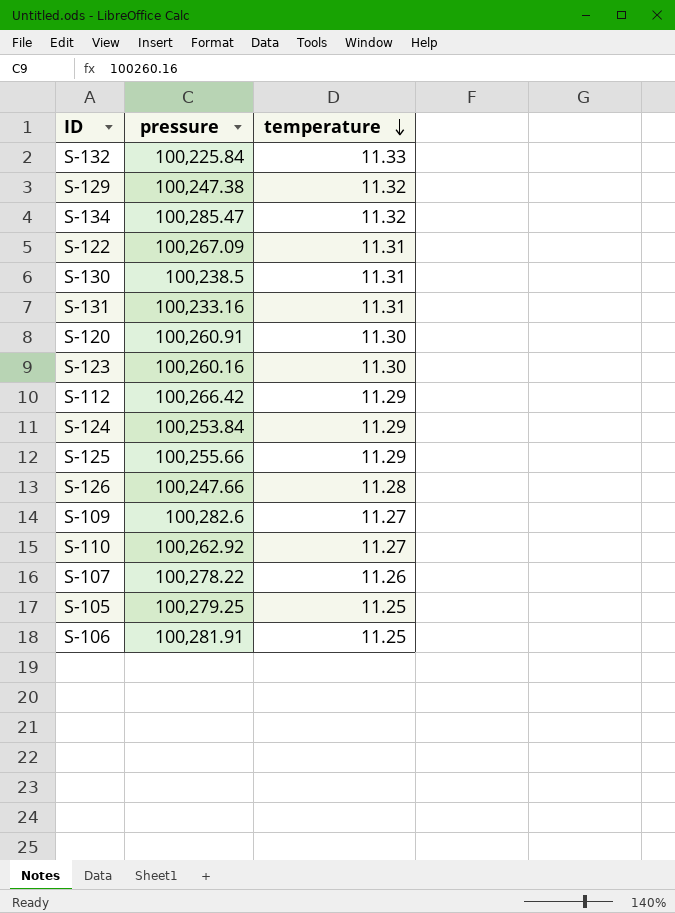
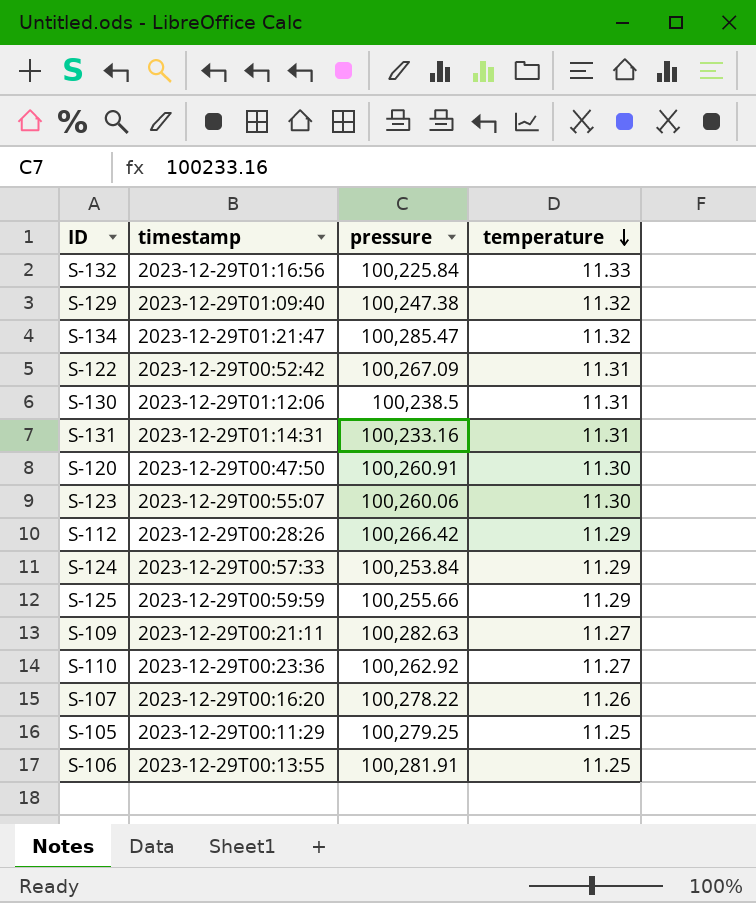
column timestamp | position: none -> 2
row S-126: 100,247.66 | 11.28 -> none
S-123 | pressure: 100,260.16 -> 100,260.06
S-109 | pressure: 100,282.6 -> 100,282.63

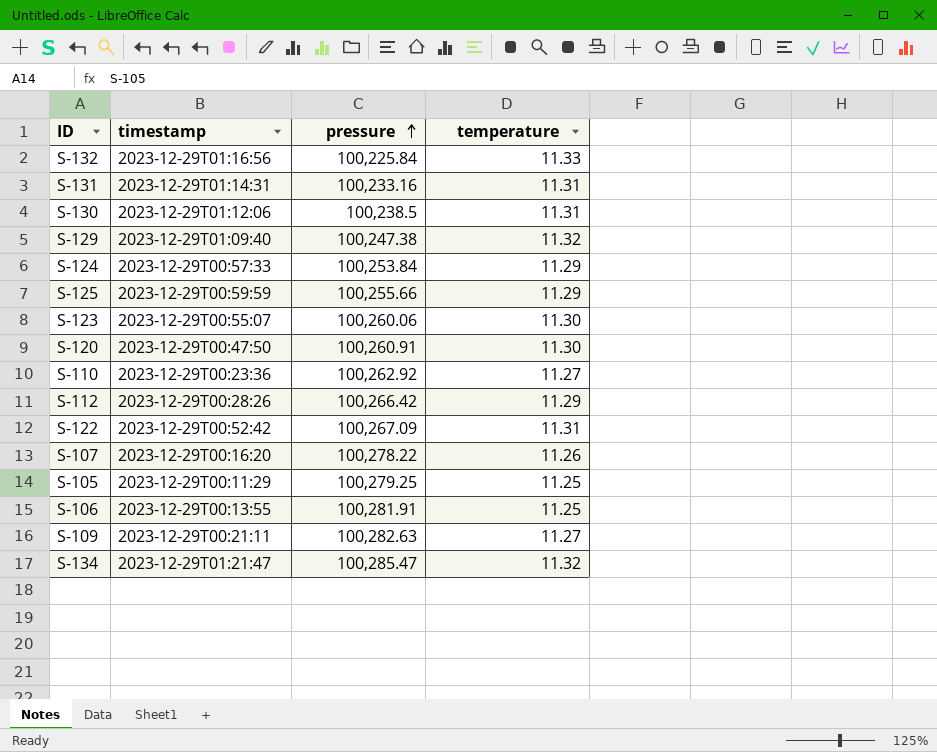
row order: temperature descending -> pressure ascending

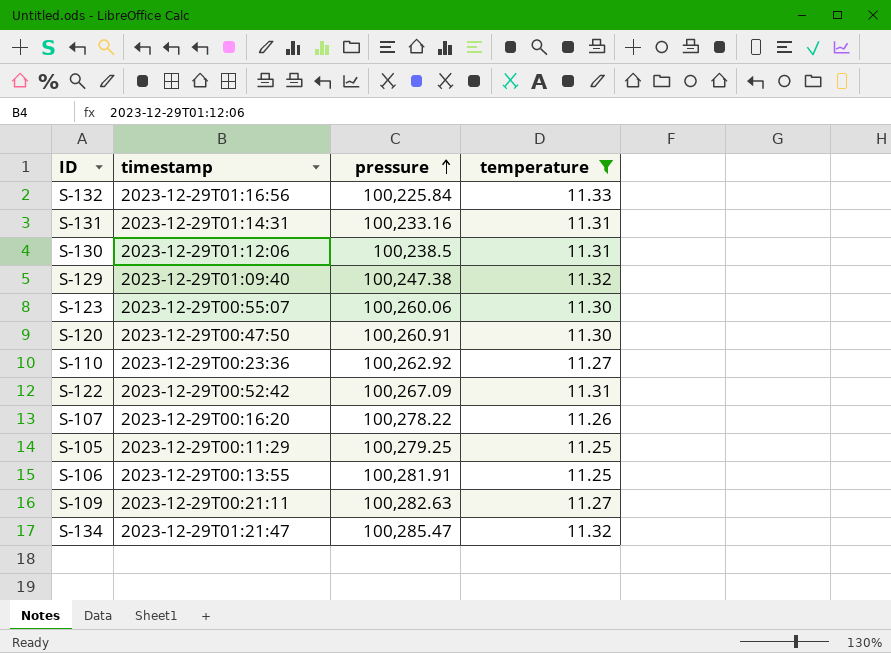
filter: none -> temperature != 11.29

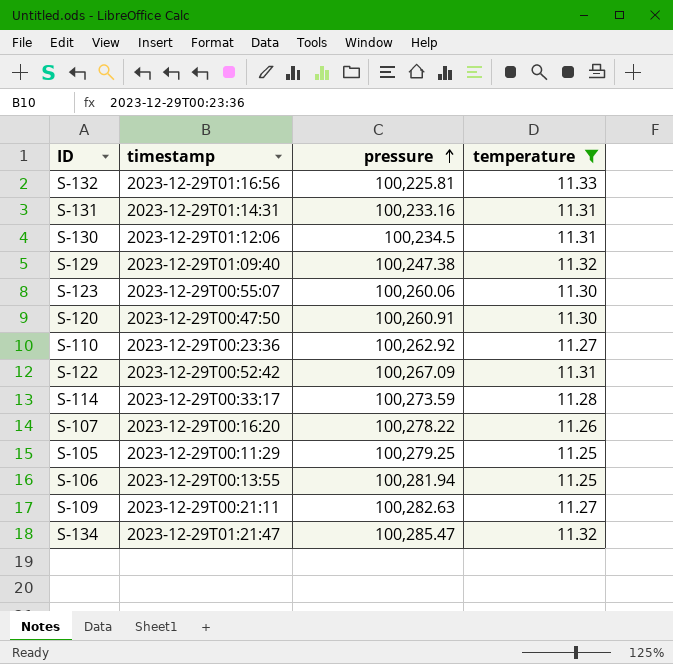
S-132 | pressure: 100,225.84 -> 100,225.81
S-130 | pressure: 100,238.5 -> 100,234.5
row S-114: none -> 2023-12-29T00:33:17 | 100,273.59 | 11.28
S-106 | pressure: 100,281.91 -> 100,281.94

